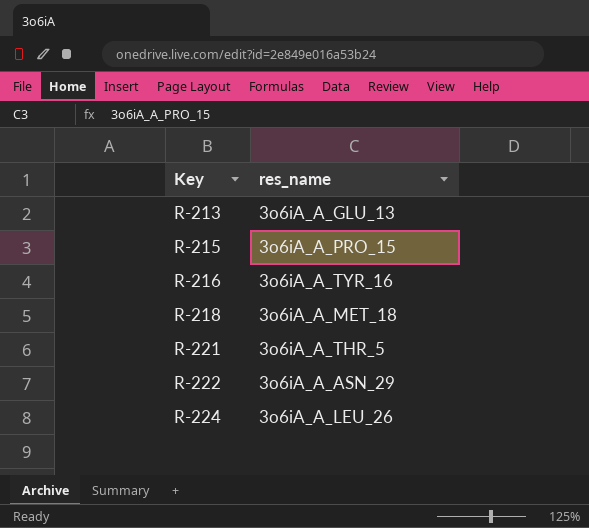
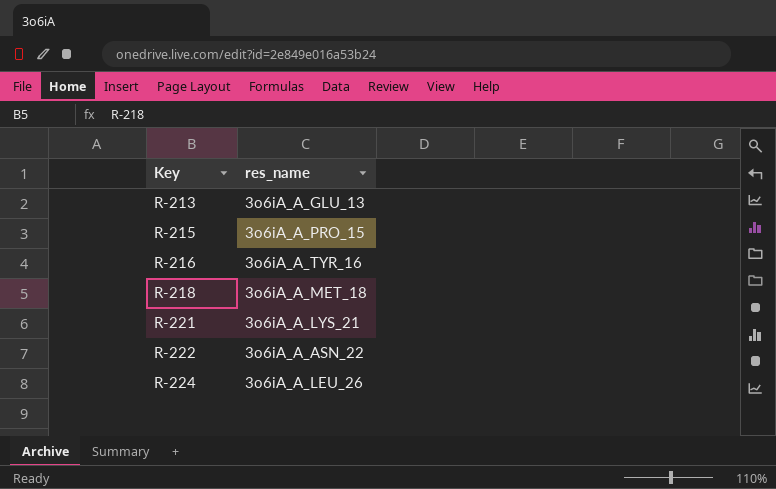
R-221 | res_name: 3o6iA_A_THR_5 -> 3o6iA_A_LYS_21
R-222 | res_name: 3o6iA_A_ASN_29 -> 3o6iA_A_ASN_22

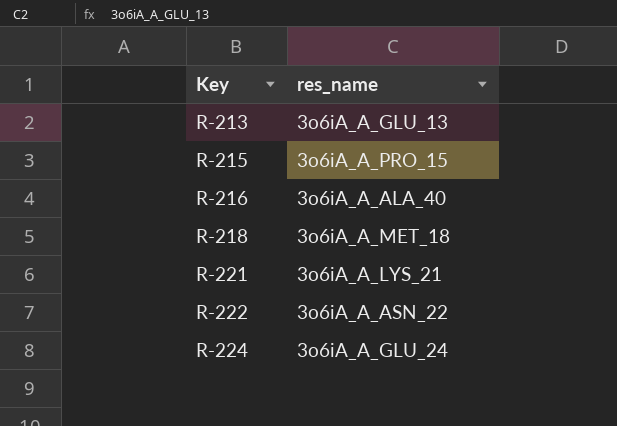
R-216 | res_name: 3o6iA_A_TYR_16 -> 3o6iA_A_ALA_40
R-224 | res_name: 3o6iA_A_LEU_26 -> 3o6iA_A_GLU_24

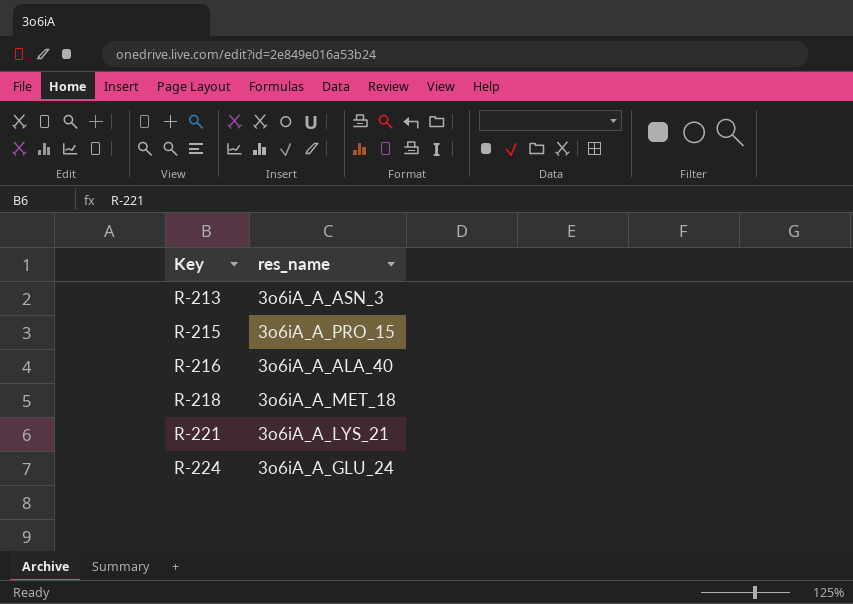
row R-222: 3o6iA_A_ASN_22 -> none
R-213 | res_name: 3o6iA_A_GLU_13 -> 3o6iA_A_ASN_3

